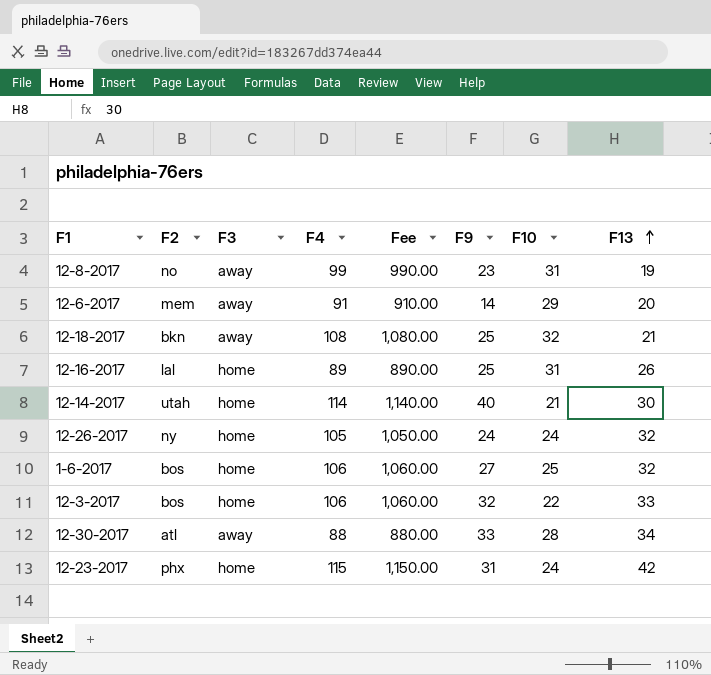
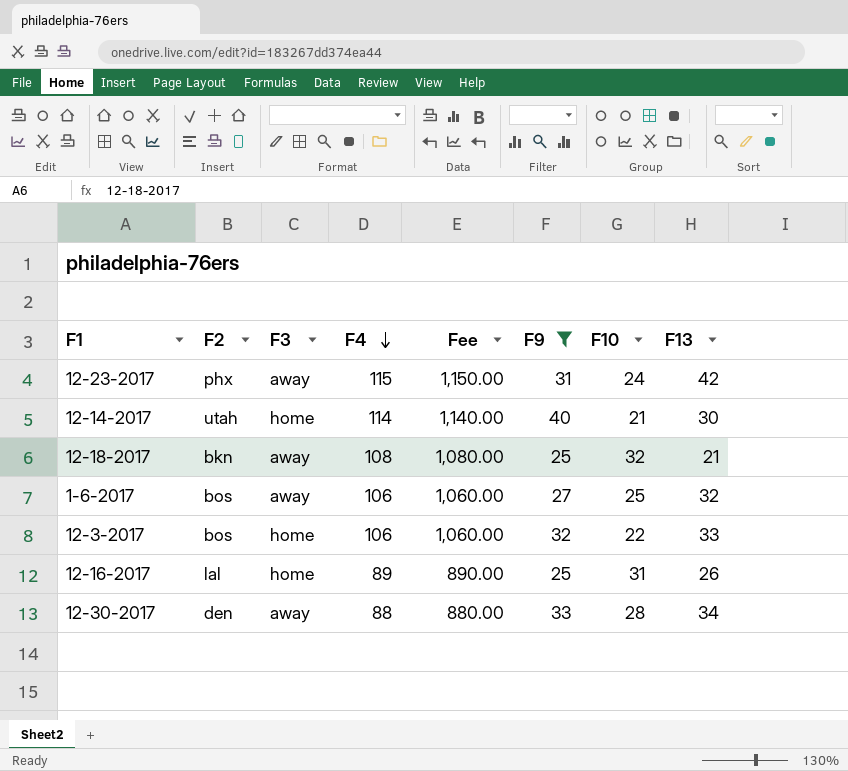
filter: none -> F9 >= 25
row order: F13 ascending -> F4 descending
12-23-2017 | F3: home -> away
1-6-2017 | F3: home -> away
12-30-2017 | F2: atl -> den

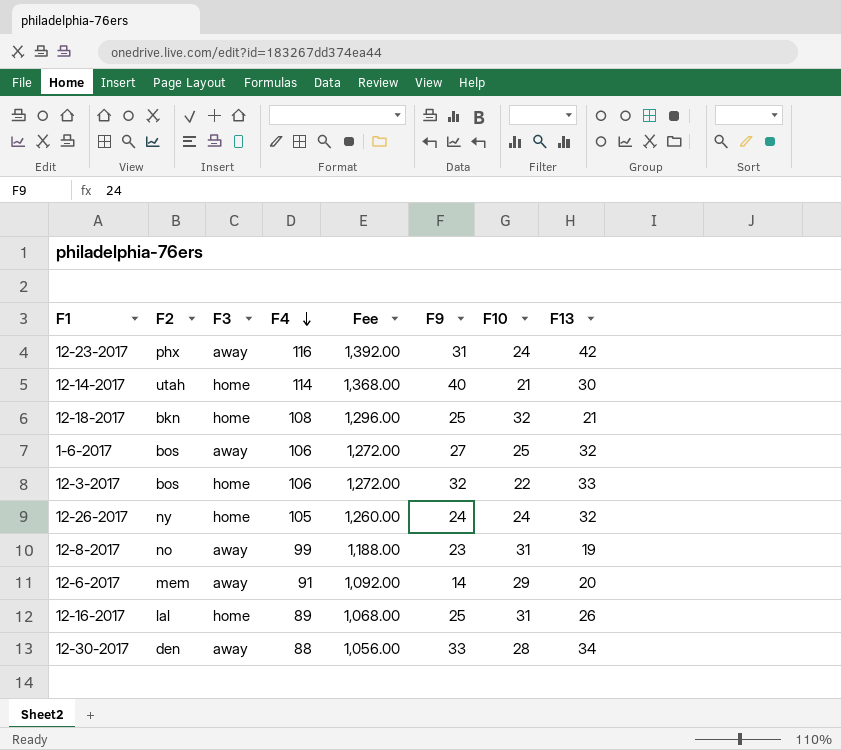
filter: F9 >= 25 -> none
column Fee | formula: [F4] * 10 -> [F4] * 12
12-23-2017 | F4: 115 -> 116
12-18-2017 | F3: away -> home

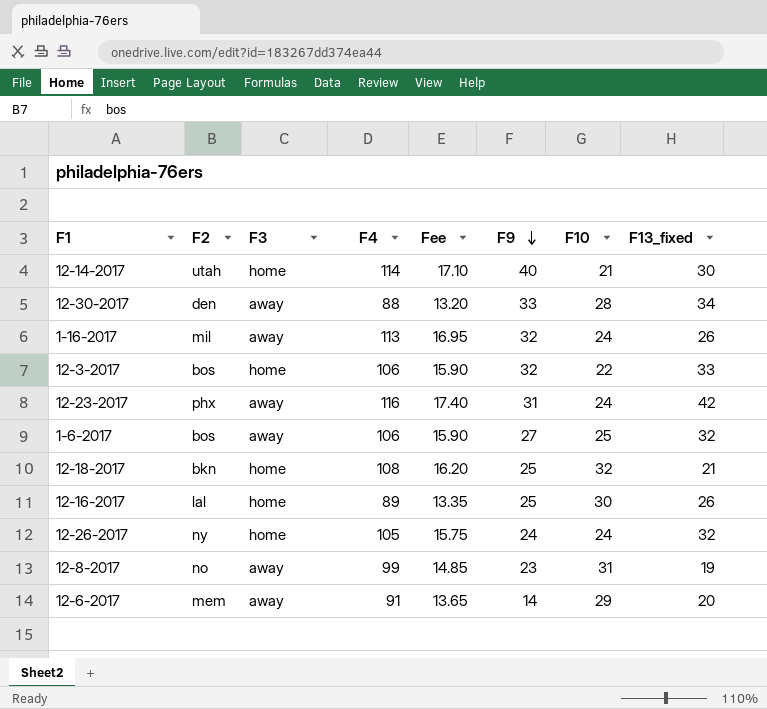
row order: F4 descending -> F9 descending
column Fee | formula: [F4] * 12 -> [F4] * 0.15
column name: F13 -> F13_fixed
row 1-16-2017: none -> mil | away | 113 | 16.95 | 32 | 24 | 26
12-16-2017 | F10: 31 -> 30

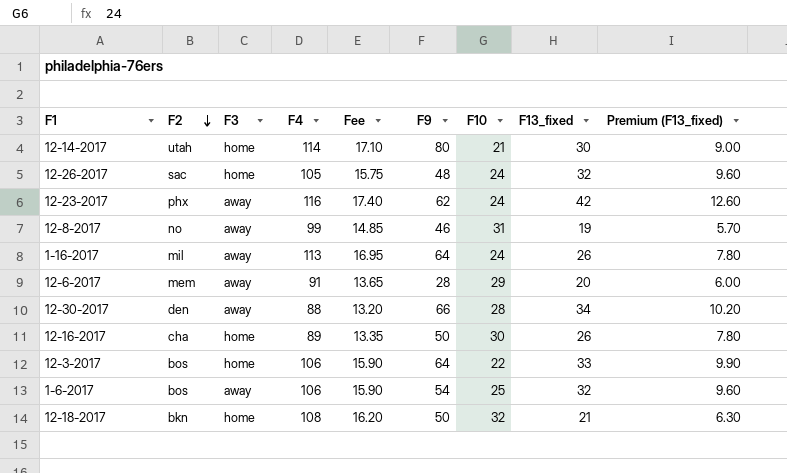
row order: F9 descending -> F2 descending
column Premium (F13_fixed) | formula: none -> [F13_fixed] * 0.3
12-14-2017 | F9: 40 -> 80
12-26-2017 | F2: ny -> sac
12-26-2017 | F9: 24 -> 48
12-23-2017 | F9: 31 -> 62
12-8-2017 | F9: 23 -> 46
1-16-2017 | F9: 32 -> 64
12-6-2017 | F9: 14 -> 28
12-30-2017 | F9: 33 -> 66
12-16-2017 | F2: lal -> cha
12-16-2017 | F9: 25 -> 50
12-3-2017 | F9: 32 -> 64
1-6-2017 | F9: 27 -> 54
12-18-2017 | F9: 25 -> 50

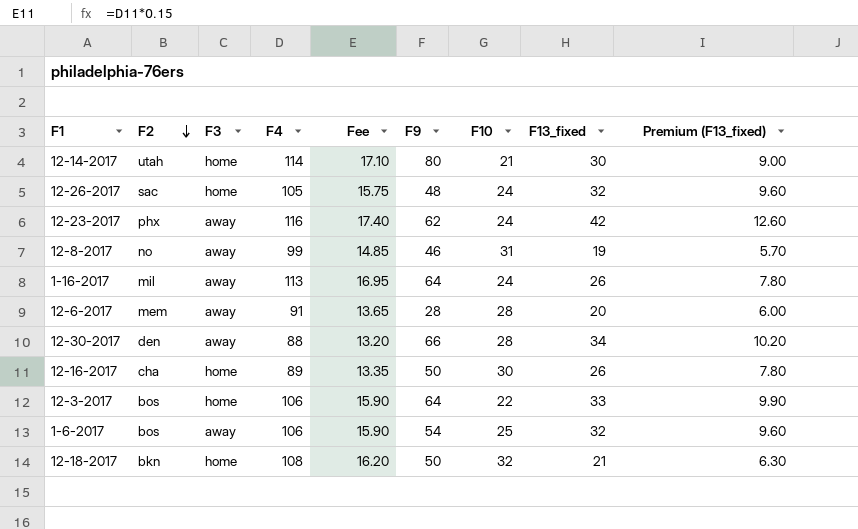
12-6-2017 | F10: 29 -> 28

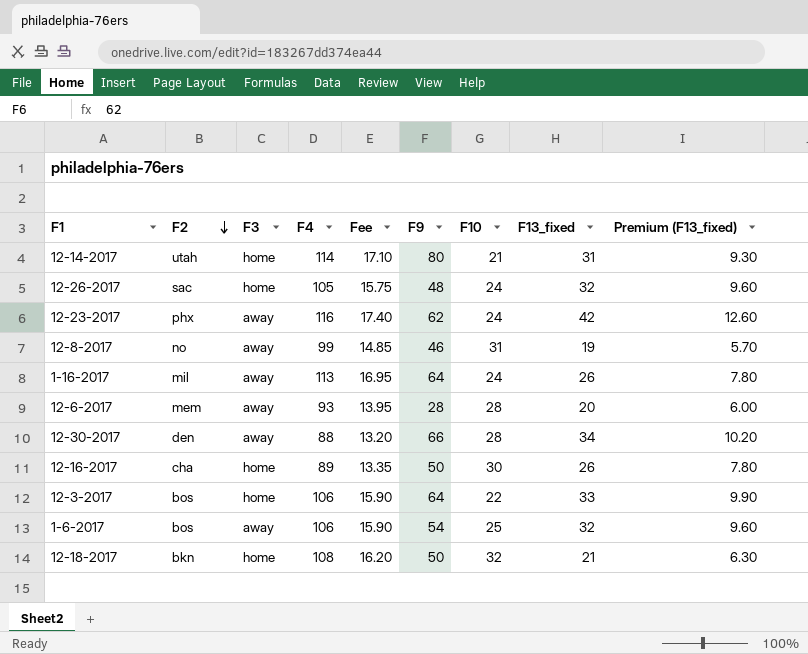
12-14-2017 | F13_fixed: 30 -> 31
12-14-2017 | Premium (F13_fixed): 9.00 -> 9.30
12-6-2017 | F4: 91 -> 93
12-6-2017 | Fee: 13.65 -> 13.95

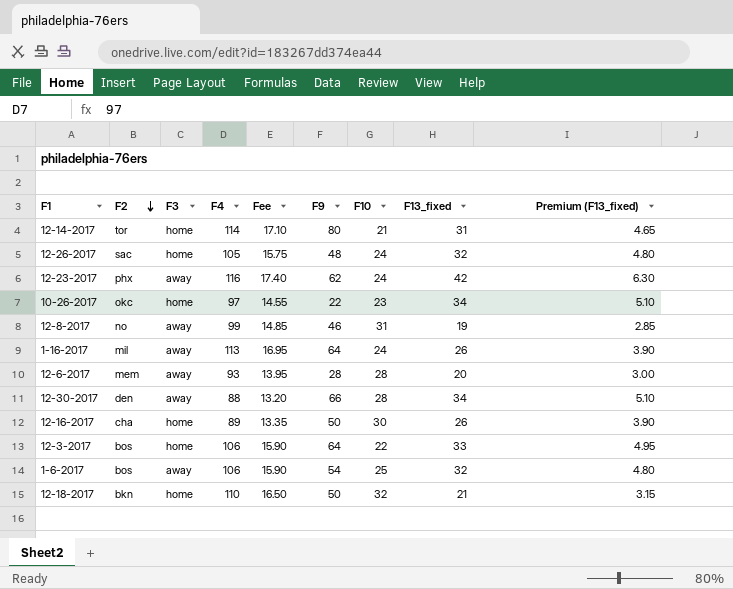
column Premium (F13_fixed) | formula: [F13_fixed] * 0.3 -> [F13_fixed] * 0.15
12-14-2017 | F2: utah -> tor
row 10-26-2017: none -> okc | home | 97 | 14.55 | 22 | 23 | 34 | 5.10
12-18-2017 | F4: 108 -> 110
12-18-2017 | Fee: 16.20 -> 16.50

